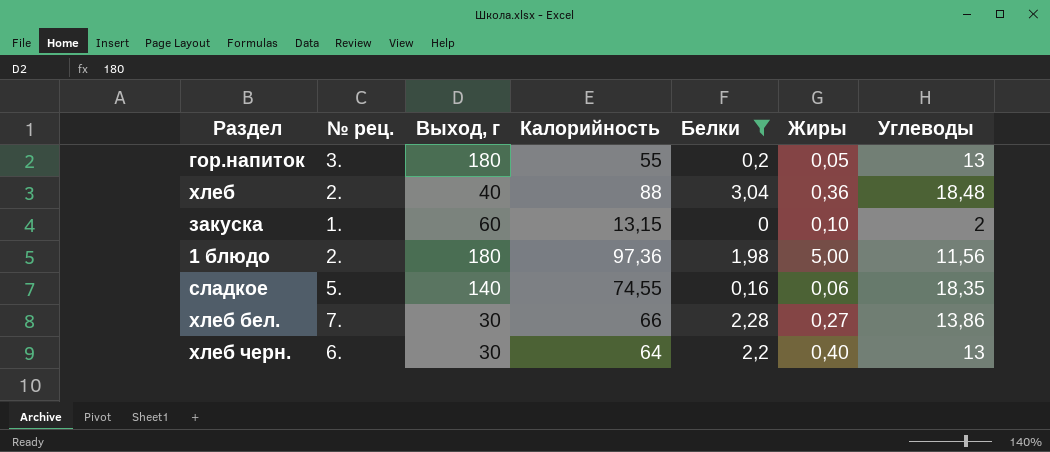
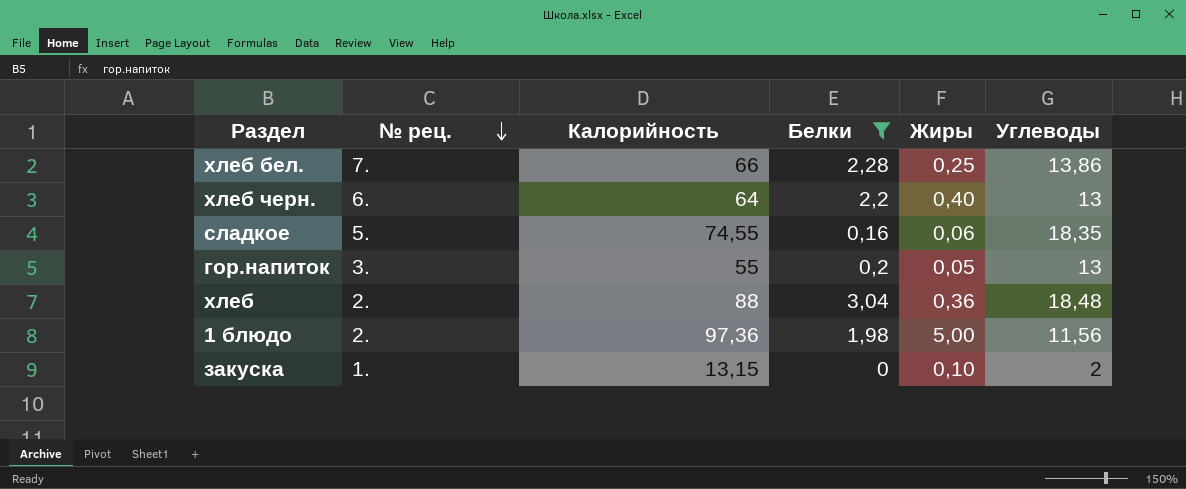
row order: none -> № рец. descending
column Выход, г | position: 3 -> none
хлеб бел. | Жиры: 0,27 -> 0,25

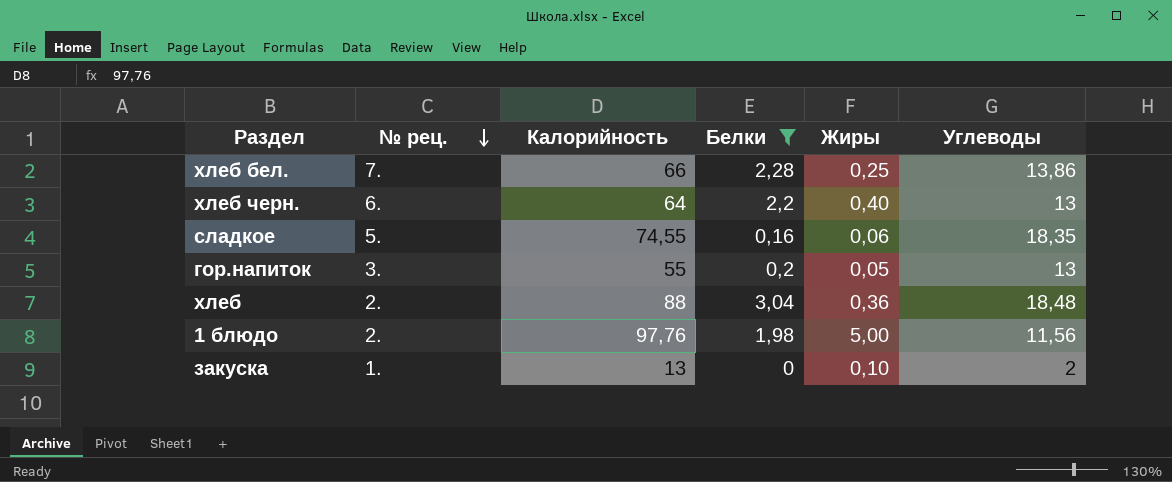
1 блюдо | Калорийность: 97,36 -> 97,76
закуска | Калорийность: 13,15 -> 13

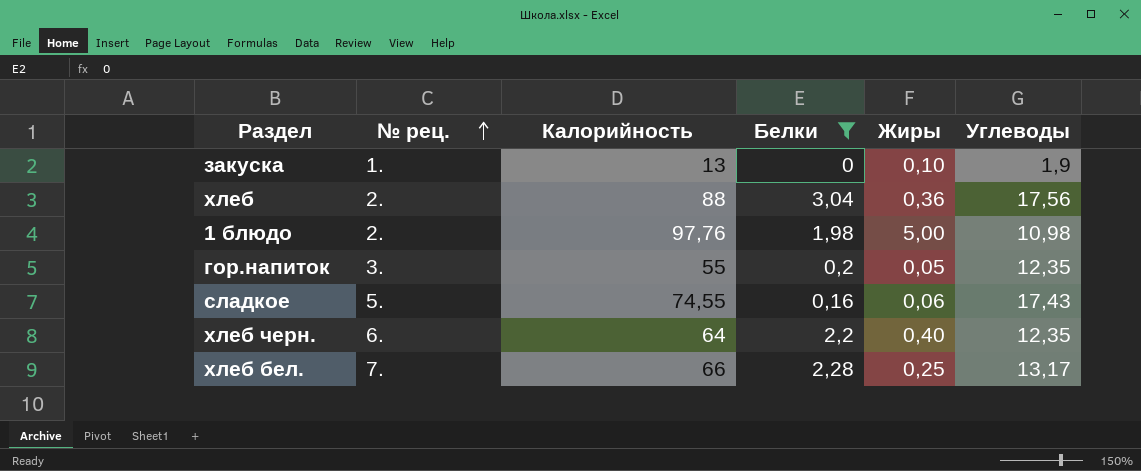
row order: № рец. descending -> № рец. ascending
закуска | Углеводы: 2 -> 1,9
хлеб | Углеводы: 18,48 -> 17,56
1 блюдо | Углеводы: 11,56 -> 10,98
гор.напиток | Углеводы: 13 -> 12,35
сладкое | Углеводы: 18,35 -> 17,43
хлеб черн. | Углеводы: 13 -> 12,35
хлеб бел. | Углеводы: 13,86 -> 13,17

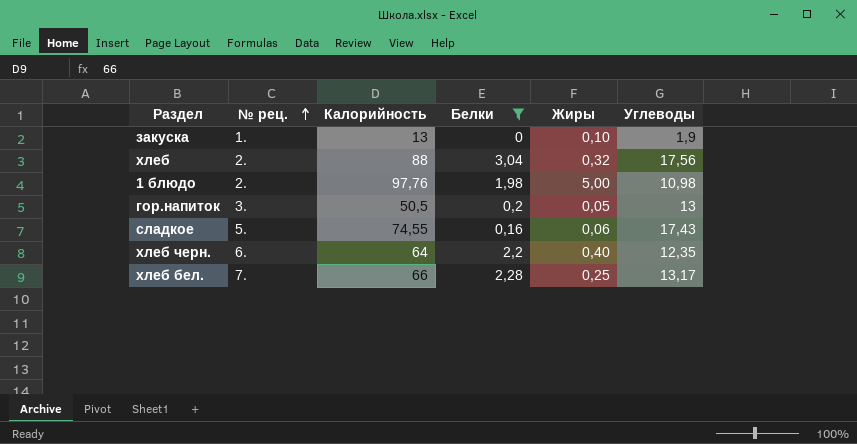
хлеб | Жиры: 0,36 -> 0,32
гор.напиток | Калорийность: 55 -> 50,5
гор.напиток | Углеводы: 12,35 -> 13

